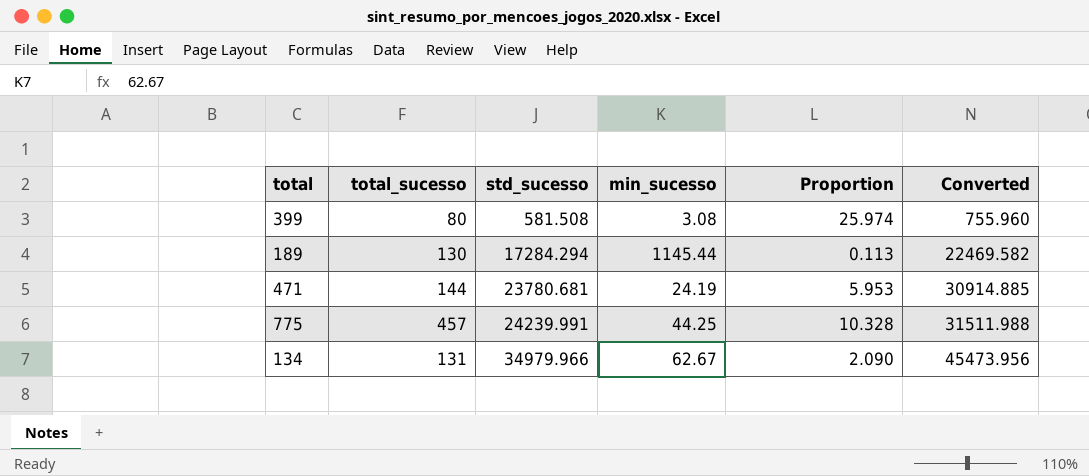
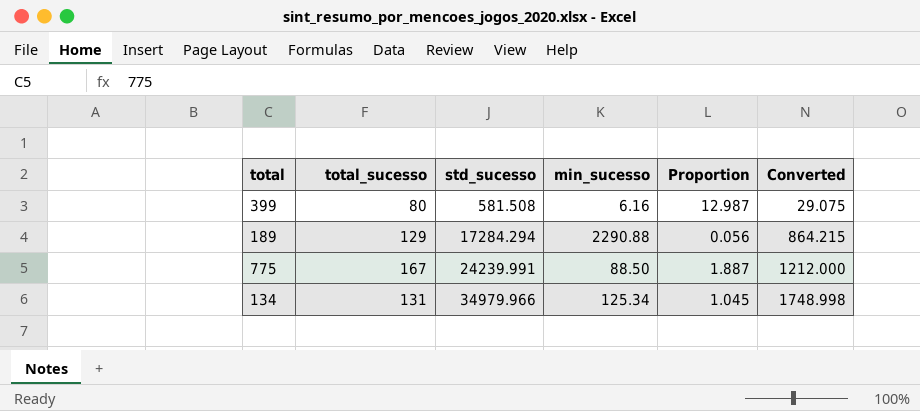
column Converted | formula: [std_sucesso] * 1.3 -> [std_sucesso] * 0.05
row 471: 144 | 23780.681 | 24.19 | 5.953 | 30914.885 -> none
399 | min_sucesso: 3.08 -> 6.16
399 | Proportion: 25.974 -> 12.987
189 | total_sucesso: 130 -> 129
189 | min_sucesso: 1145.44 -> 2290.88
189 | Proportion: 0.113 -> 0.056
775 | total_sucesso: 457 -> 167
775 | min_sucesso: 44.25 -> 88.50
775 | Proportion: 10.328 -> 1.887
134 | min_sucesso: 62.67 -> 125.34
134 | Proportion: 2.090 -> 1.045

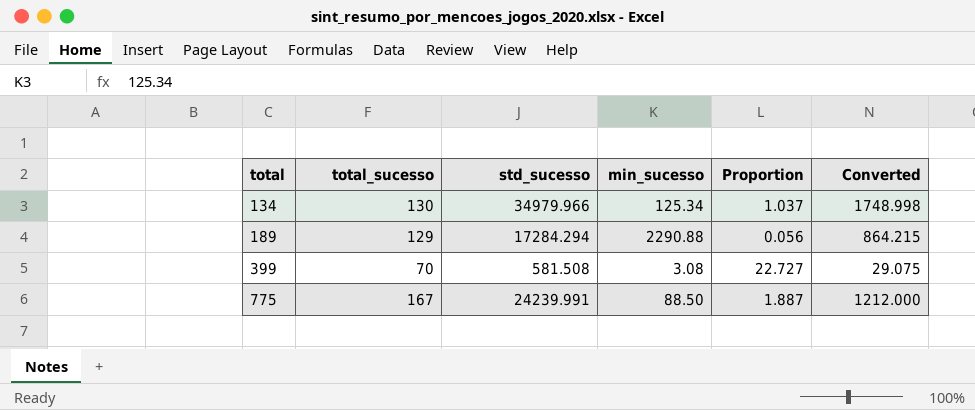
row order: std_sucesso ascending -> total ascending
134 | total_sucesso: 131 -> 130
134 | Proportion: 1.045 -> 1.037
399 | total_sucesso: 80 -> 70
399 | min_sucesso: 6.16 -> 3.08
399 | Proportion: 12.987 -> 22.727

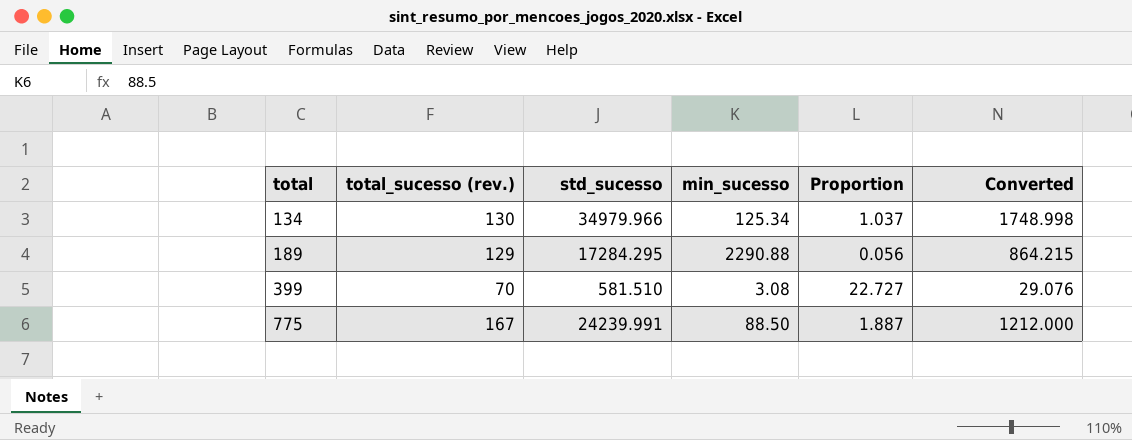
column name: total_sucesso -> total_sucesso (rev.)
189 | std_sucesso: 17284.294 -> 17284.295
399 | std_sucesso: 581.508 -> 581.510
399 | Converted: 29.075 -> 29.076

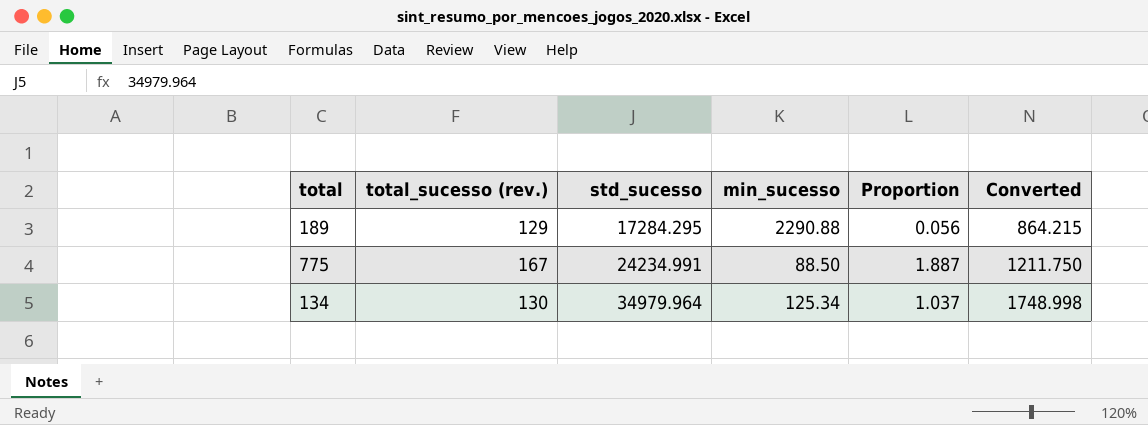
row order: total ascending -> std_sucesso ascending
row 399: 70 | 581.510 | 3.08 | 22.727 | 29.076 -> none
775 | std_sucesso: 24239.991 -> 24234.991
775 | Converted: 1212.000 -> 1211.750
134 | std_sucesso: 34979.966 -> 34979.964

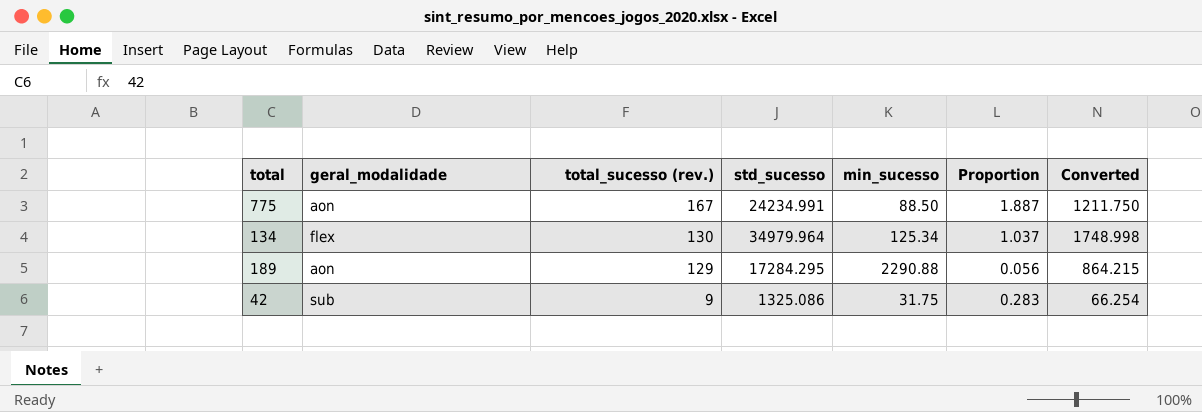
row order: std_sucesso ascending -> total_sucesso (rev.) descending
column geral_modalidade | position: none -> 2
row 42: none -> sub | 9 | 1325.086 | 31.75 | 0.283 | 66.254

